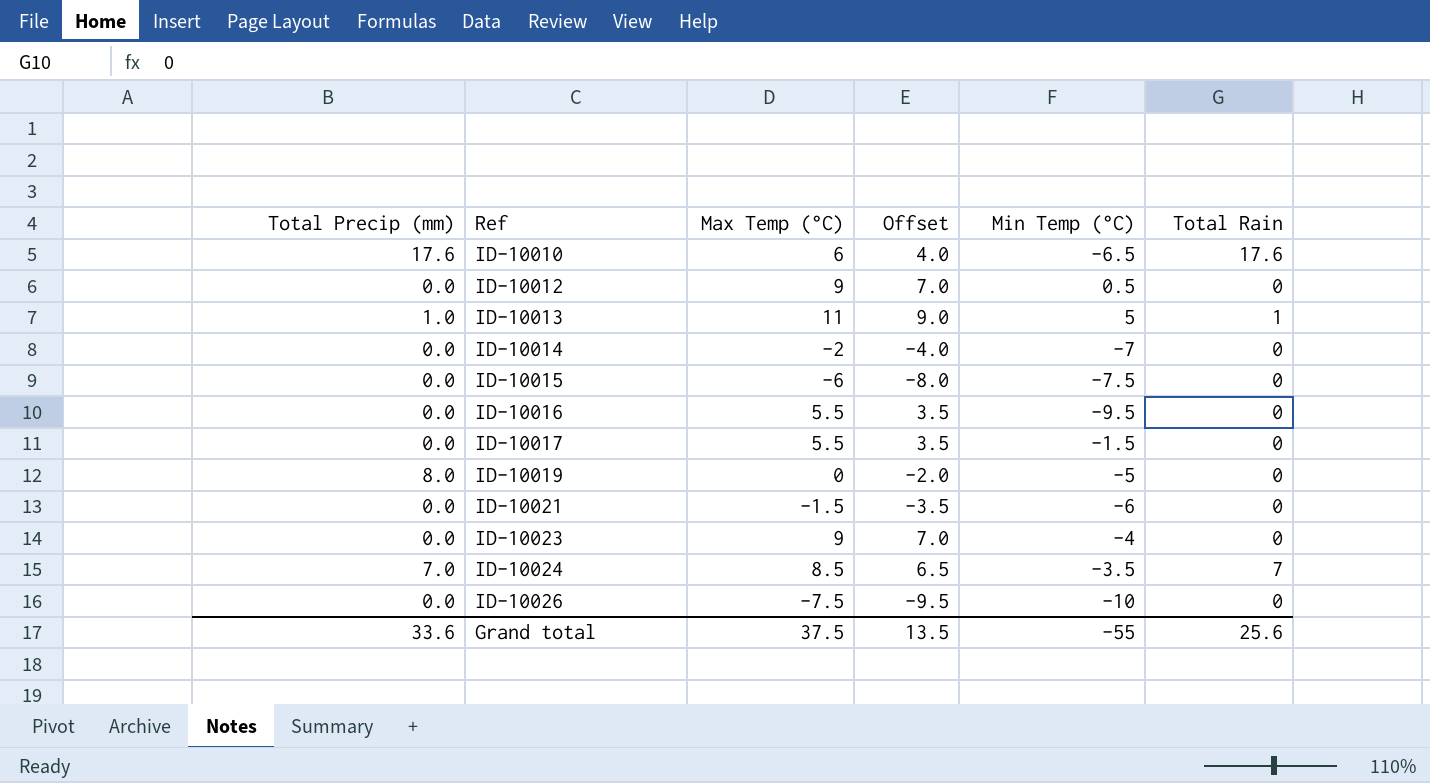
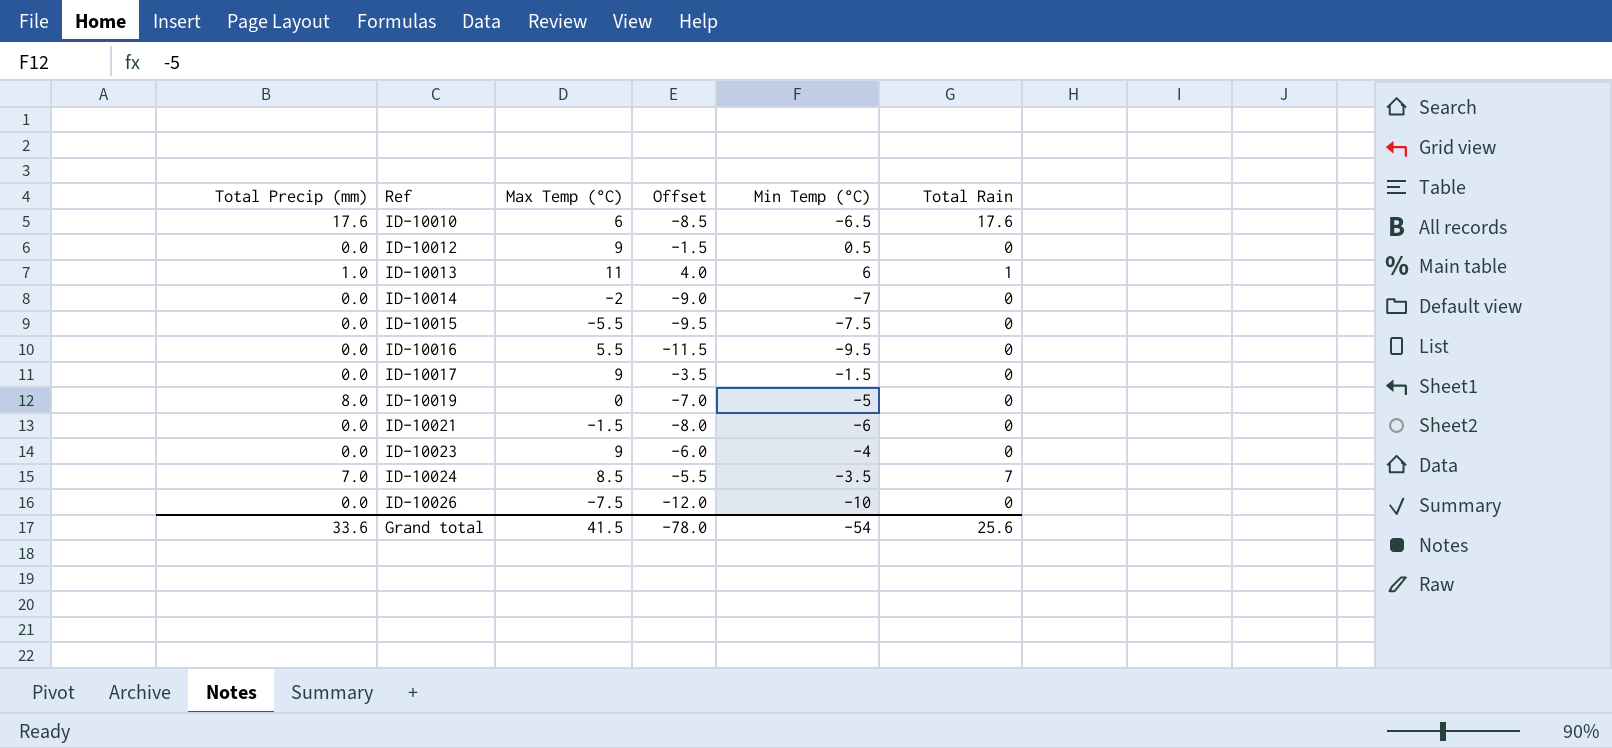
column Offset | formula: [Max Temp (°C)] - 2 -> [Min Temp (°C)] - 2
ID-10013 | Min Temp (°C): 5 -> 6
ID-10015 | Max Temp (°C): -6 -> -5.5
ID-10017 | Max Temp (°C): 5.5 -> 9
Grand total | Max Temp (°C): 37.5 -> 41.5
Grand total | Offset: 13.5 -> -78.0
Grand total | Min Temp (°C): -55 -> -54

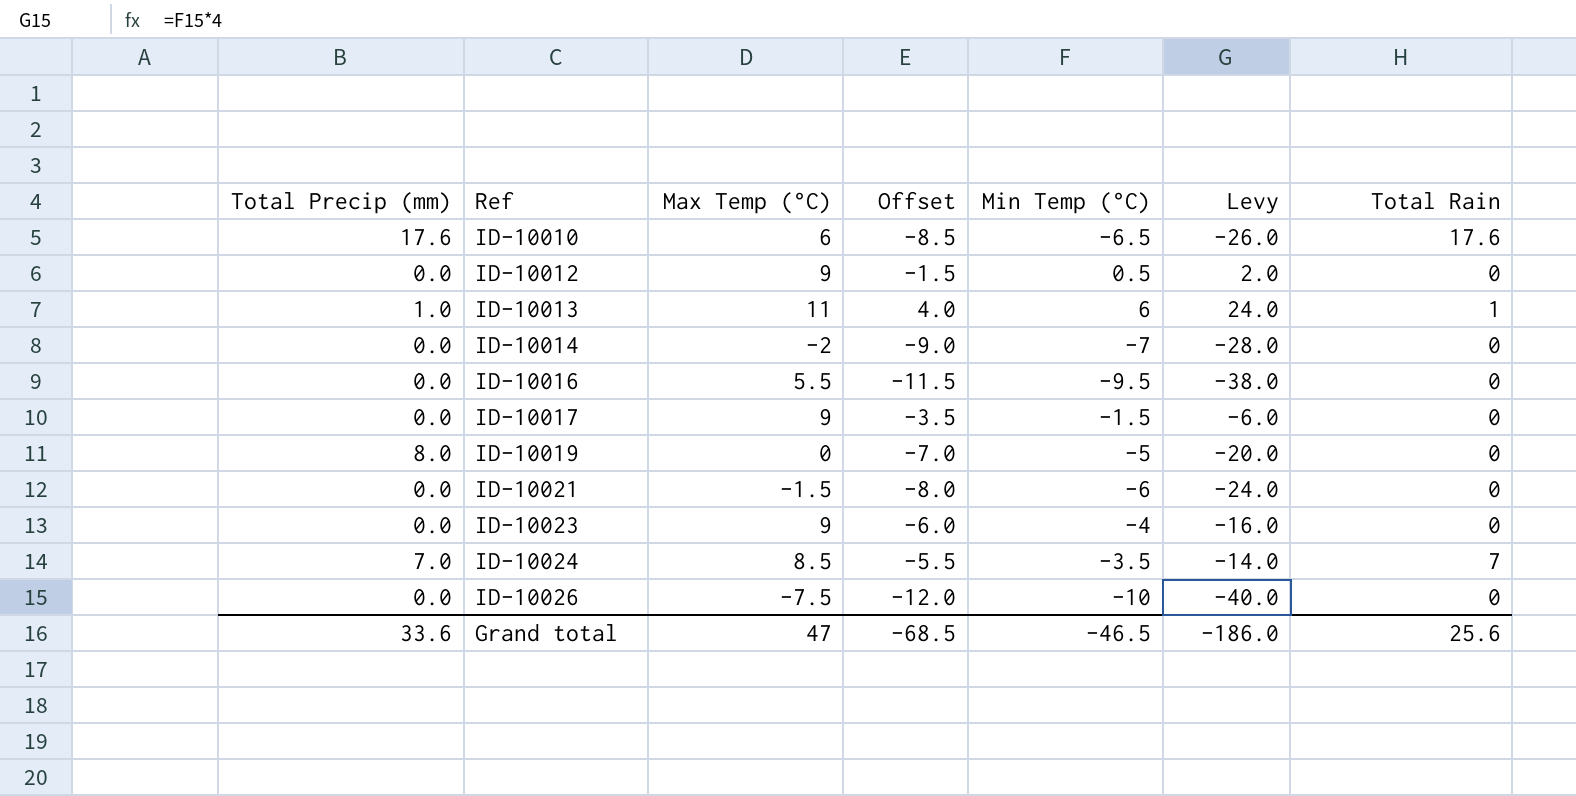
column Levy | formula: none -> [Min Temp (°C)] * 4
row ID-10015: 0.0 | -5.5 | -9.5 | -7.5 | 0 -> none
Grand total | Max Temp (°C): 41.5 -> 47
Grand total | Offset: -78.0 -> -68.5
Grand total | Min Temp (°C): -54 -> -46.5

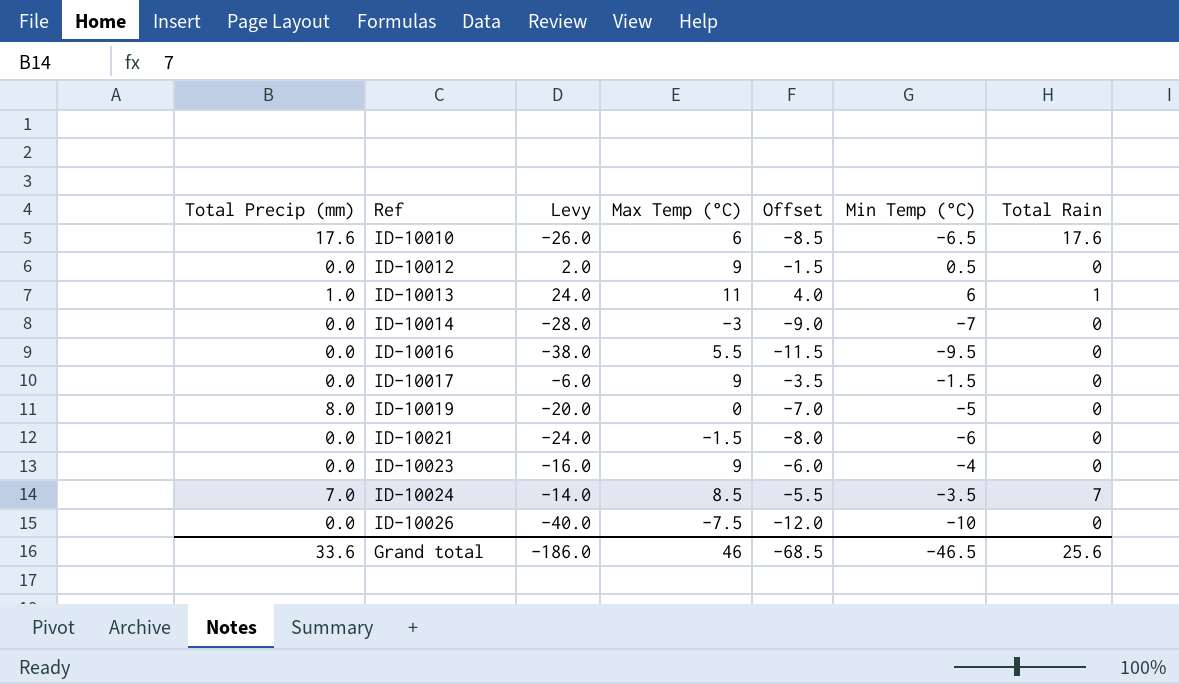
column Levy | position: 6 -> 3
ID-10014 | Max Temp (°C): -2 -> -3
Grand total | Max Temp (°C): 47 -> 46

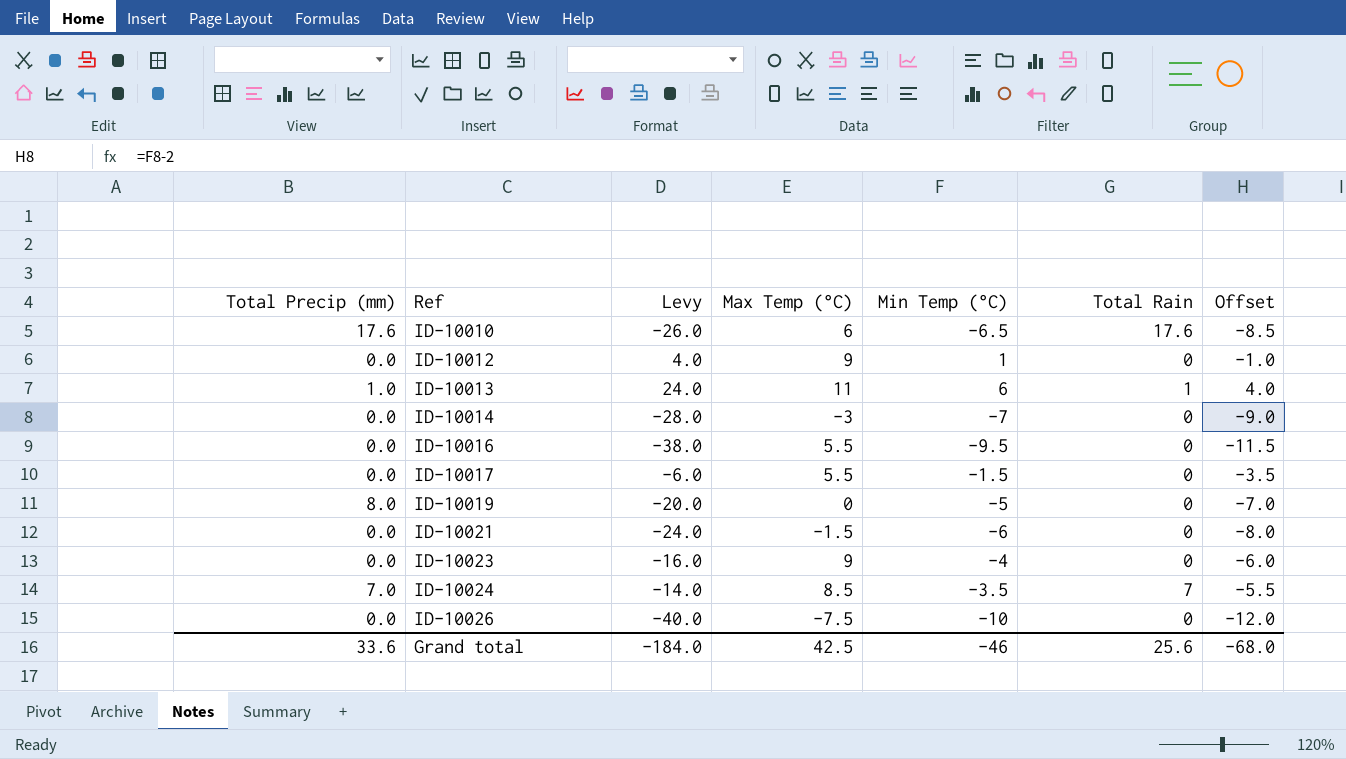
column Offset | position: 5 -> 7
ID-10012 | Levy: 2.0 -> 4.0
ID-10012 | Min Temp (°C): 0.5 -> 1
ID-10012 | Offset: -1.5 -> -1.0
ID-10017 | Max Temp (°C): 9 -> 5.5
Grand total | Levy: -186.0 -> -184.0
Grand total | Max Temp (°C): 46 -> 42.5
Grand total | Min Temp (°C): -46.5 -> -46
Grand total | Offset: -68.5 -> -68.0

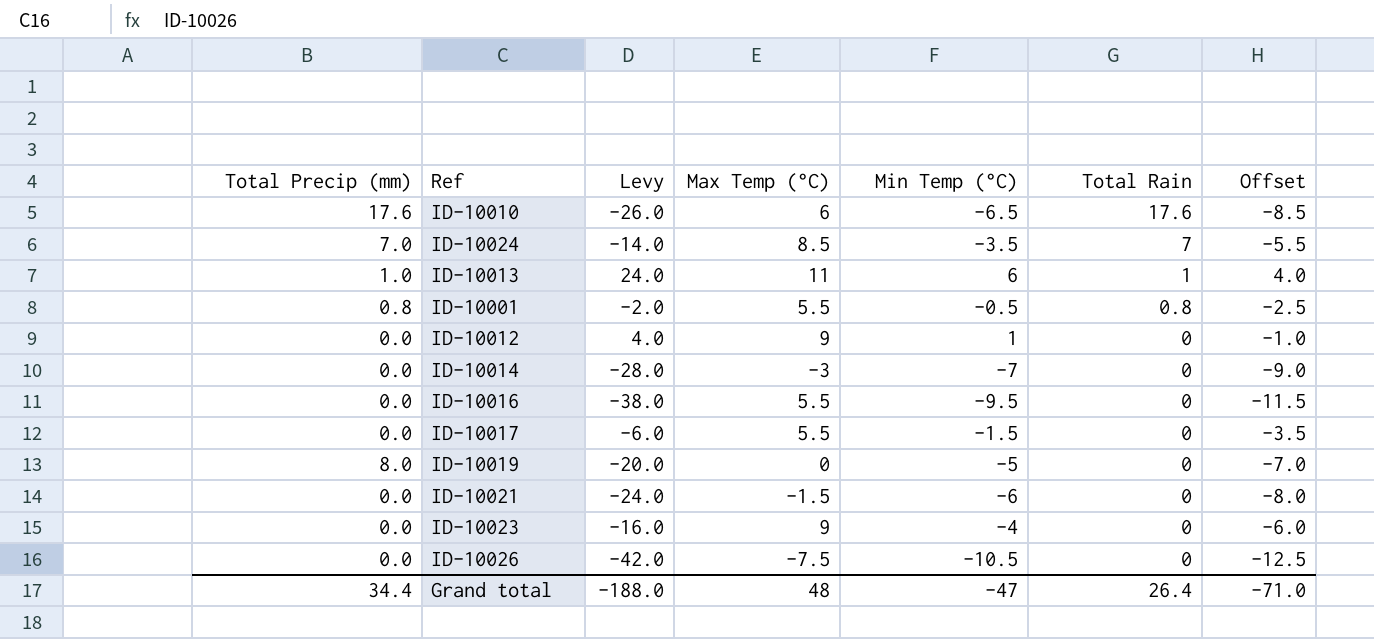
row order: Ref ascending -> Total Rain descending
row ID-10001: none -> 0.8 | -2.0 | 5.5 | -0.5 | 0.8 | -2.5
ID-10026 | Levy: -40.0 -> -42.0
ID-10026 | Min Temp (°C): -10 -> -10.5
ID-10026 | Offset: -12.0 -> -12.5
Grand total | Total Precip (mm): 33.6 -> 34.4
Grand total | Levy: -184.0 -> -188.0
Grand total | Max Temp (°C): 42.5 -> 48
Grand total | Min Temp (°C): -46 -> -47
Grand total | Total Rain: 25.6 -> 26.4
Grand total | Offset: -68.0 -> -71.0

